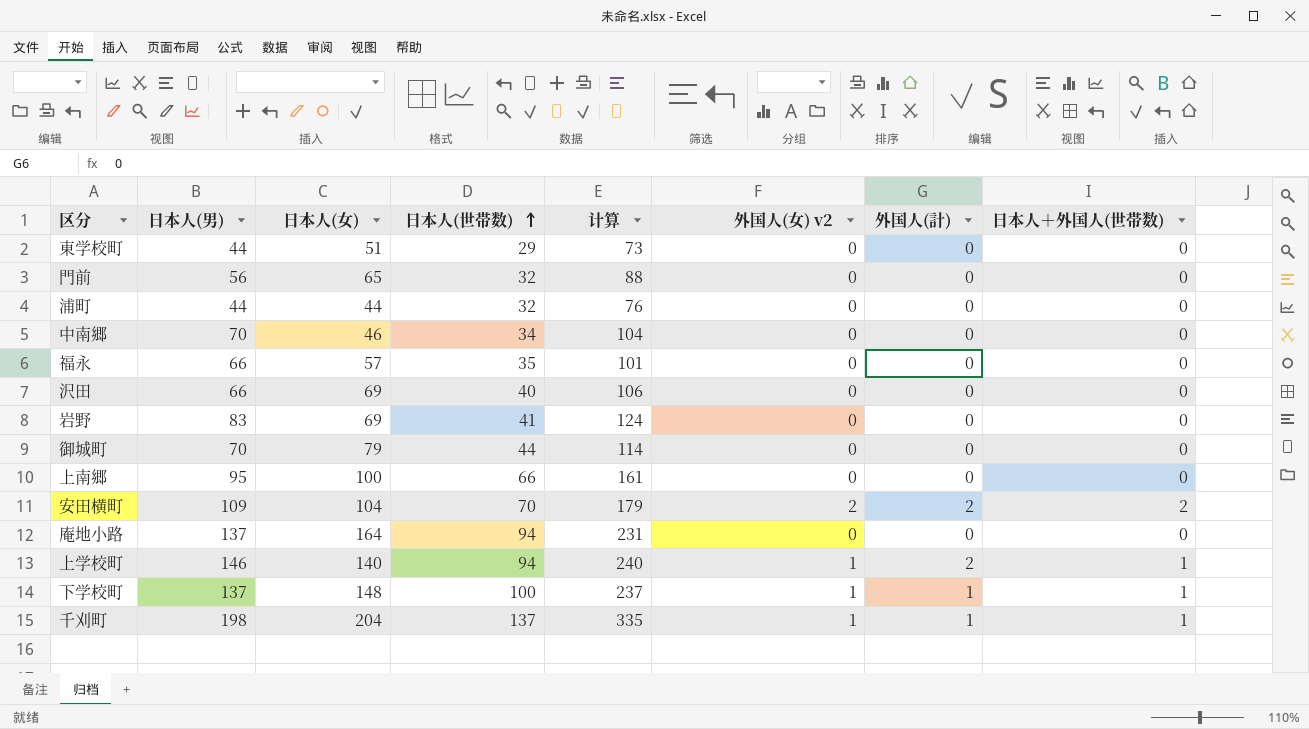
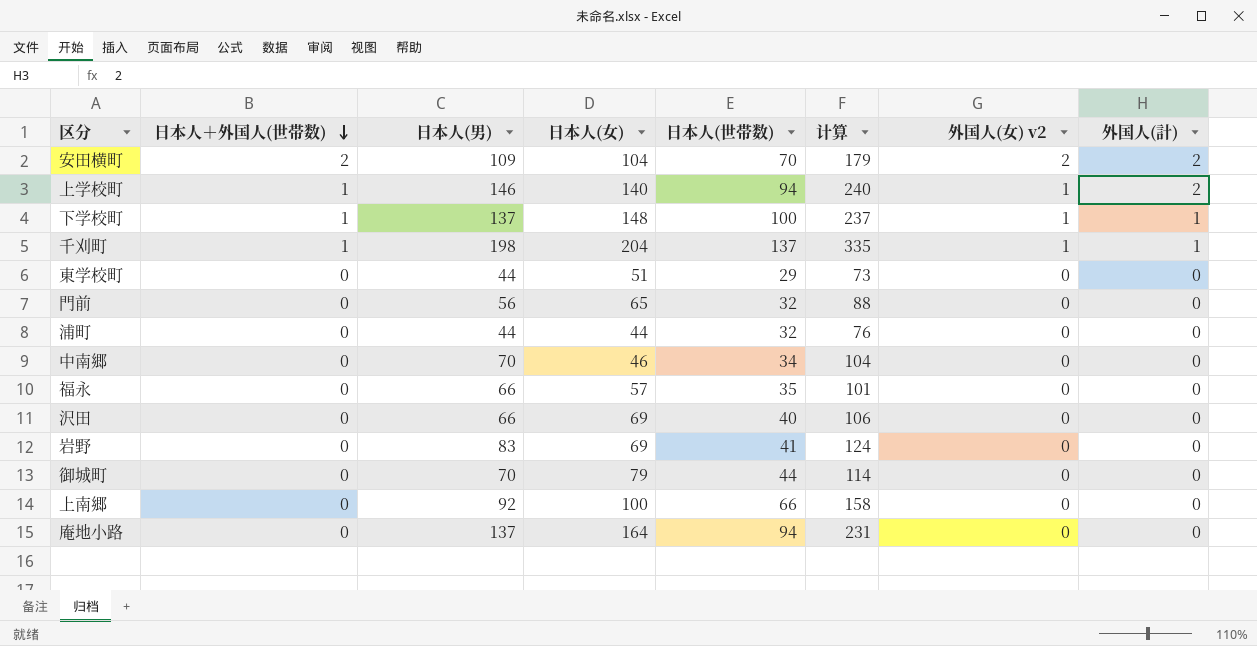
row order: 日本人(世帯数) ascending -> 日本人＋外国人(世帯数) descending
column 日本人＋外国人(世帯数) | position: 8 -> 2
上南郷 | 日本人(男): 95 -> 92
上南郷 | 计算: 161 -> 158

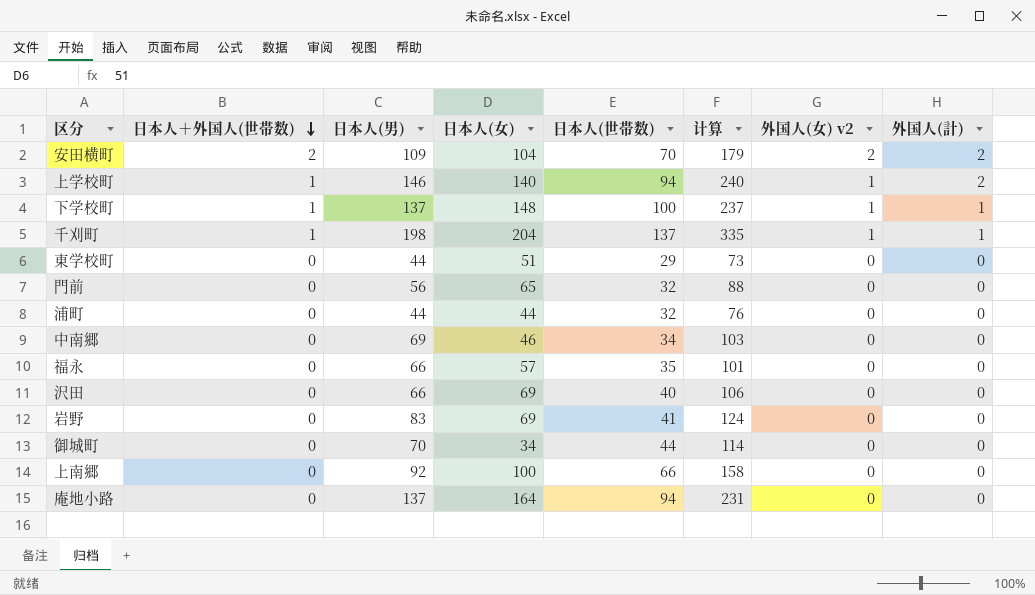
中南郷 | 日本人(男): 70 -> 69
中南郷 | 计算: 104 -> 103
御城町 | 日本人(女): 79 -> 34

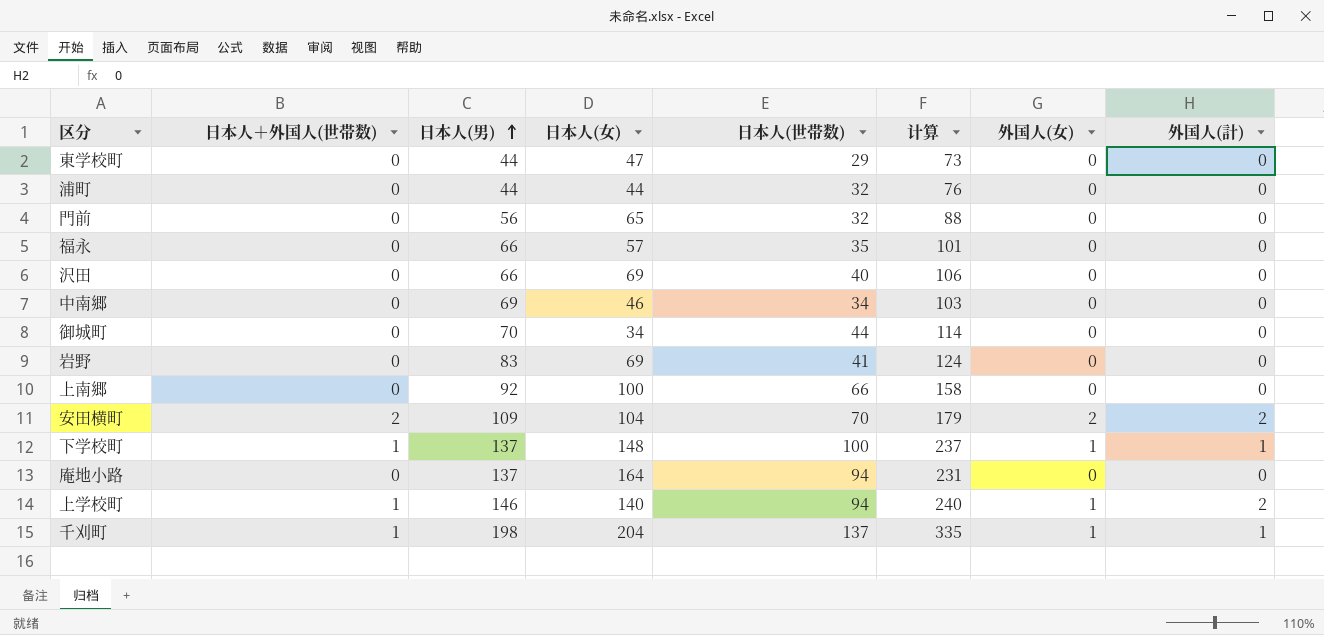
row order: 日本人＋外国人(世帯数) descending -> 日本人(男) ascending
column name: 外国人(女) v2 -> 外国人(女)
東学校町 | 日本人(女): 51 -> 47

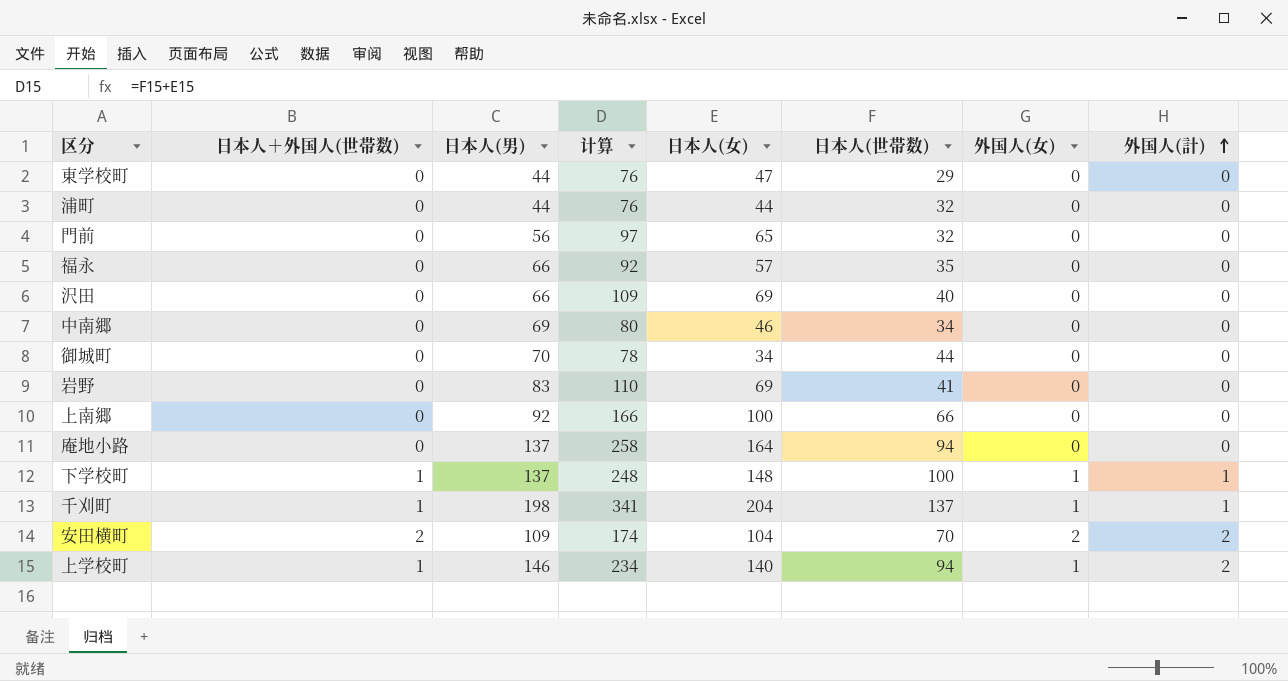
row order: 日本人(男) ascending -> 外国人(計) ascending
column 计算 | formula: [日本人(男)] + [日本人(世帯数)] -> [日本人(女)] + [日本人(世帯数)]
column 计算 | position: 6 -> 4

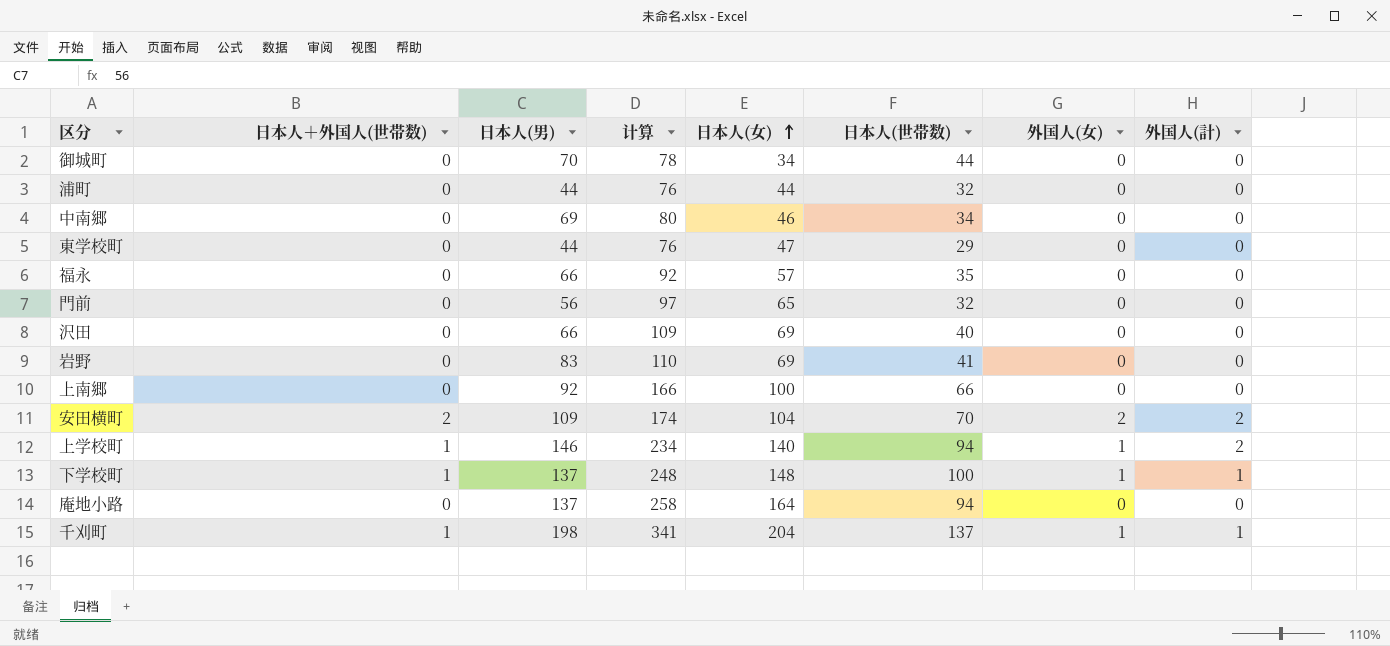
row order: 外国人(計) ascending -> 日本人(女) ascending

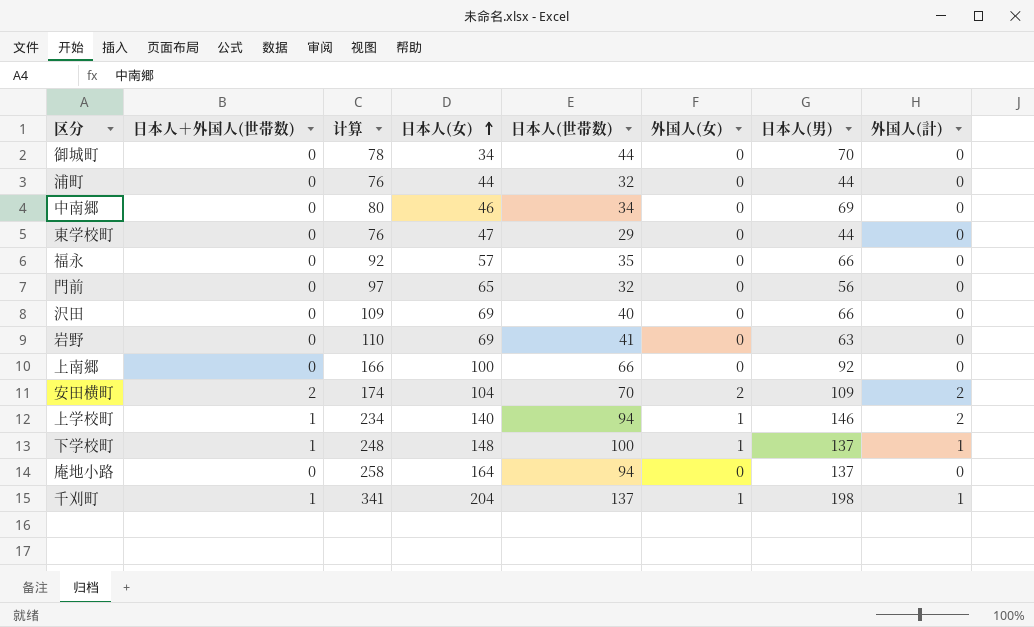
column 日本人(男) | position: 3 -> 7
岩野 | 日本人(男): 83 -> 63

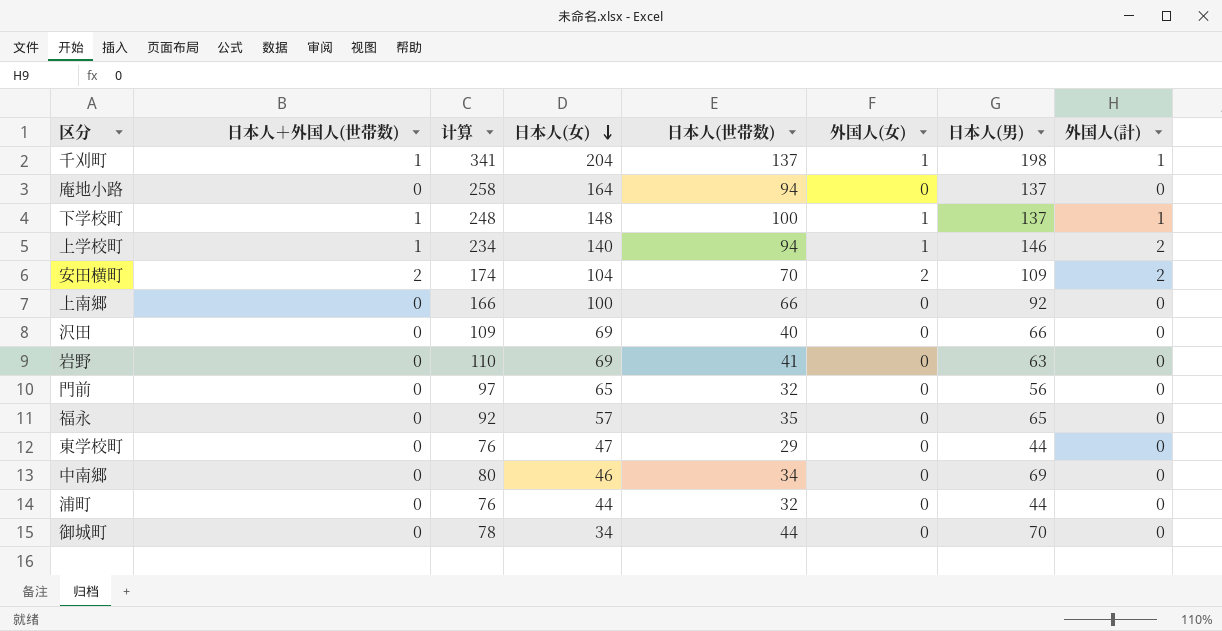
row order: 日本人(女) ascending -> 日本人(女) descending
福永 | 日本人(男): 66 -> 65

